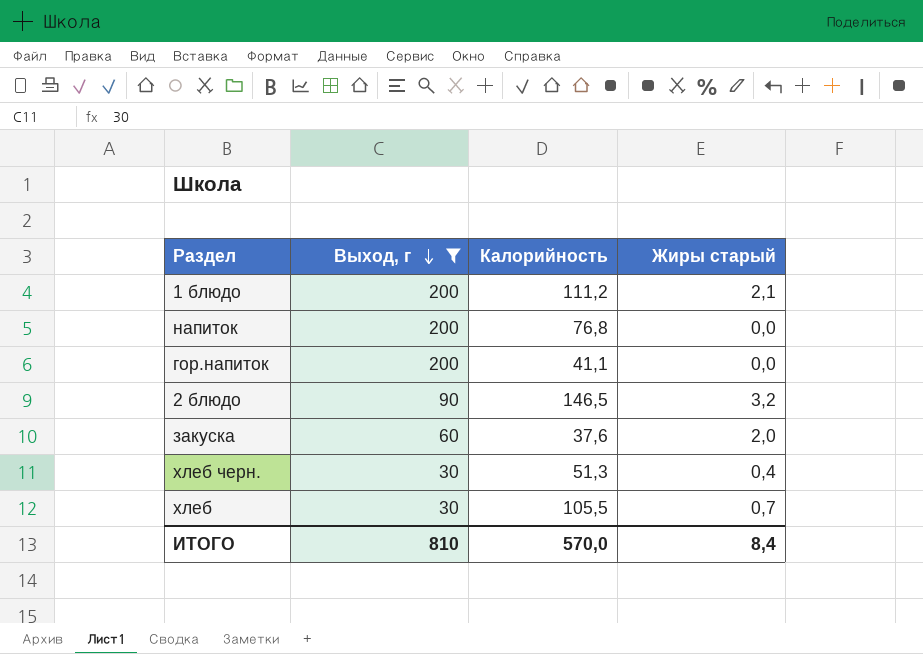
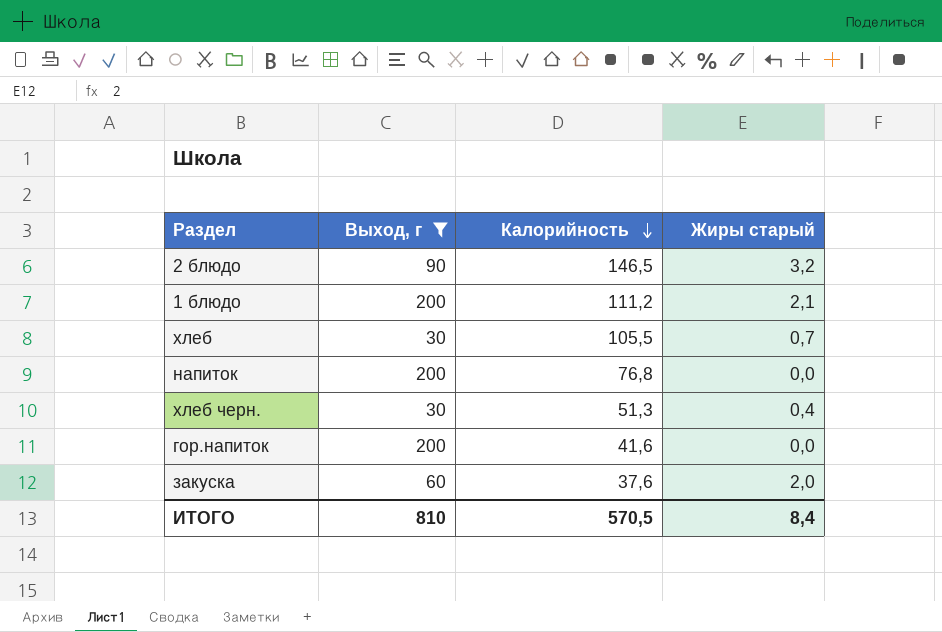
row order: Выход, г descending -> Калорийность descending
гор.напиток | Калорийность: 41,1 -> 41,6
ИТОГО | Калорийность: 570,0 -> 570,5

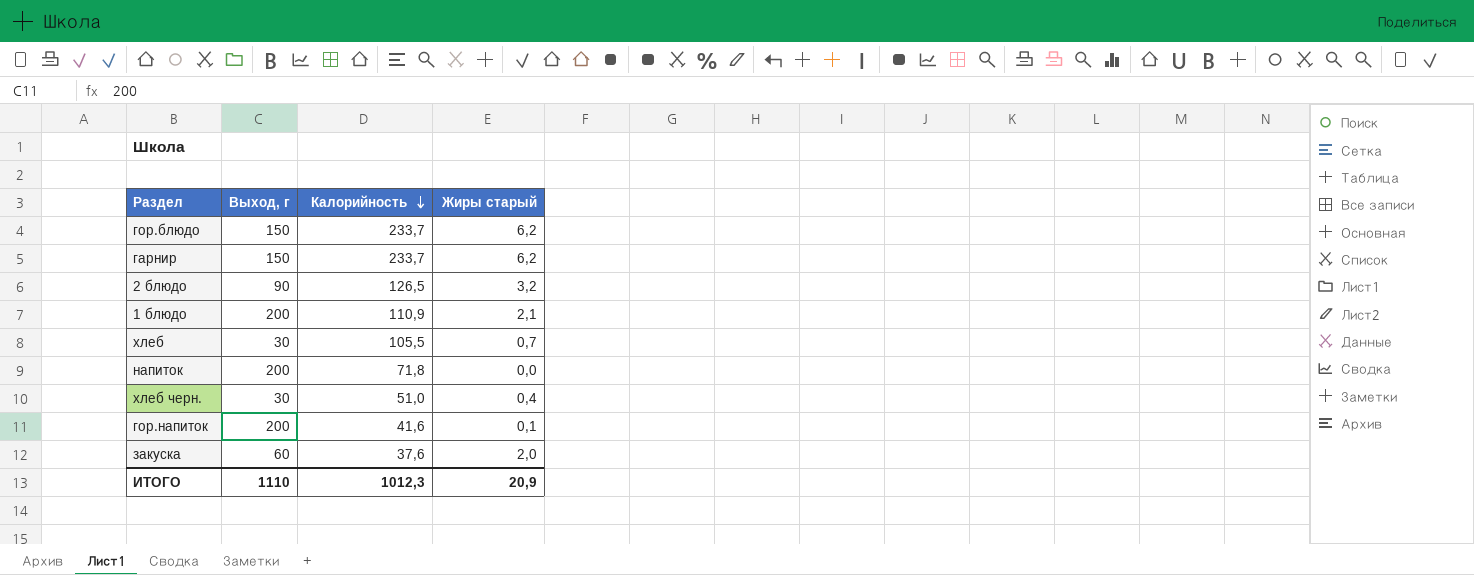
filter: Выход, г != 150 -> none
2 блюдо | Калорийность: 146,5 -> 126,5
1 блюдо | Калорийность: 111,2 -> 110,9
напиток | Калорийность: 76,8 -> 71,8
хлеб черн. | Калорийность: 51,3 -> 51,0
гор.напиток | Жиры старый: 0,0 -> 0,1
ИТОГО | Выход, г: 810 -> 1110
ИТОГО | Калорийность: 570,5 -> 1012,3
ИТОГО | Жиры старый: 8,4 -> 20,9

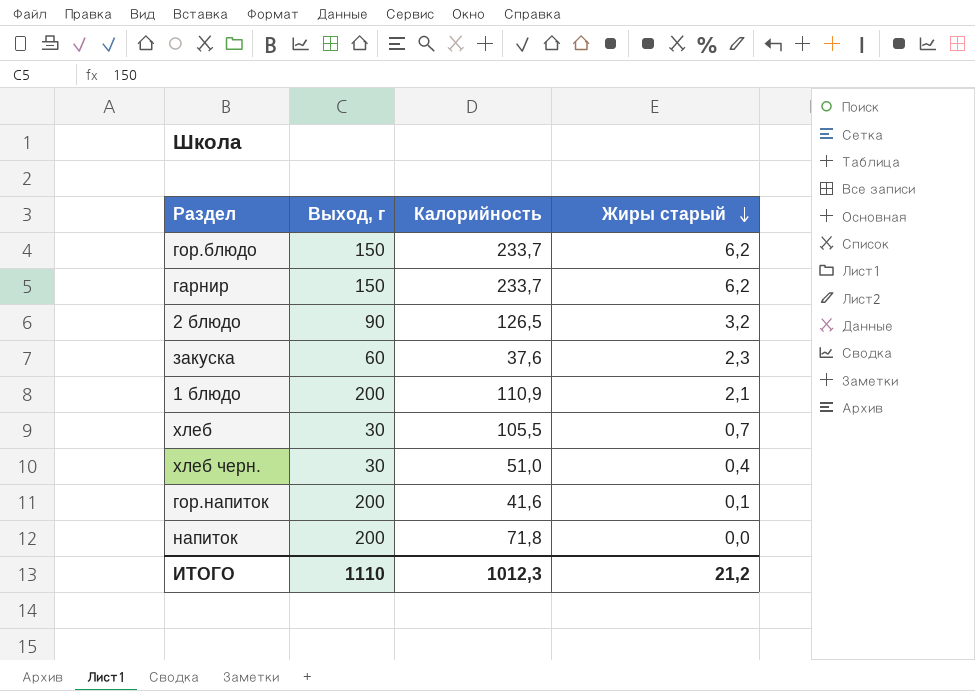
row order: Калорийность descending -> Жиры старый descending
закуска | Жиры старый: 2,0 -> 2,3
ИТОГО | Жиры старый: 20,9 -> 21,2

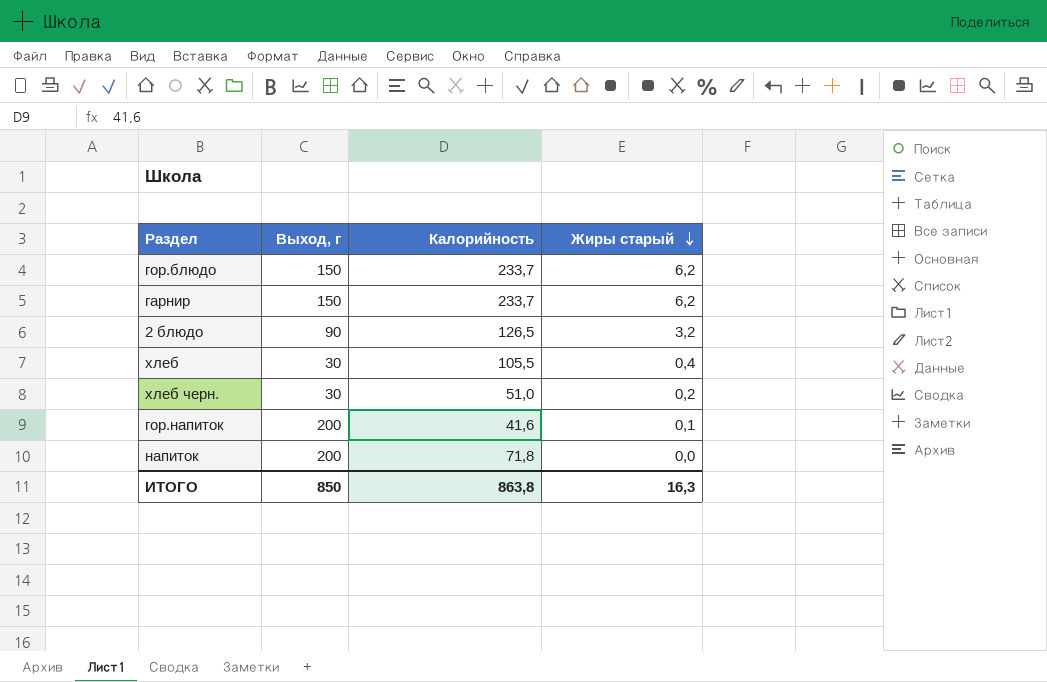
row закуска: 60 | 37,6 | 2,3 -> none
row 1 блюдо: 200 | 110,9 | 2,1 -> none
хлеб | Жиры старый: 0,7 -> 0,4
хлеб черн. | Жиры старый: 0,4 -> 0,2
ИТОГО | Выход, г: 1110 -> 850
ИТОГО | Калорийность: 1012,3 -> 863,8
ИТОГО | Жиры старый: 21,2 -> 16,3

